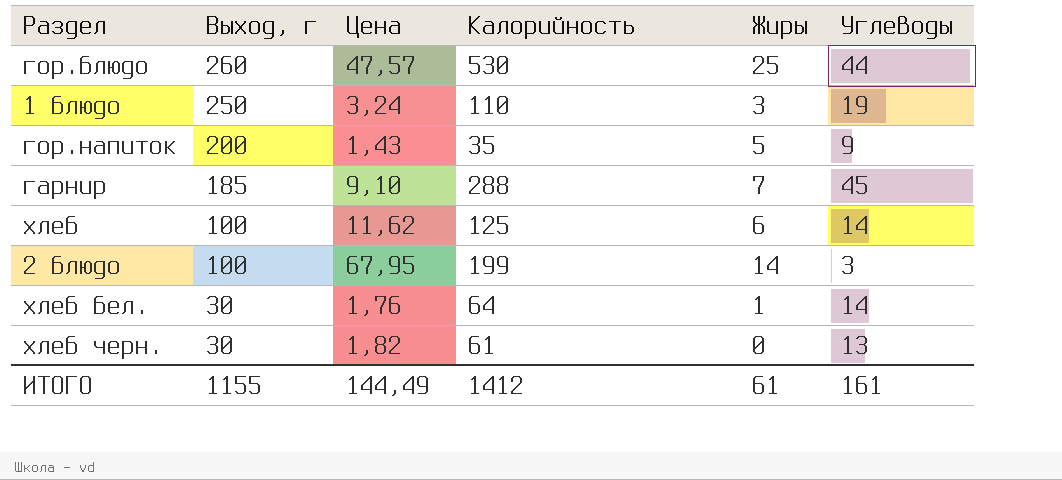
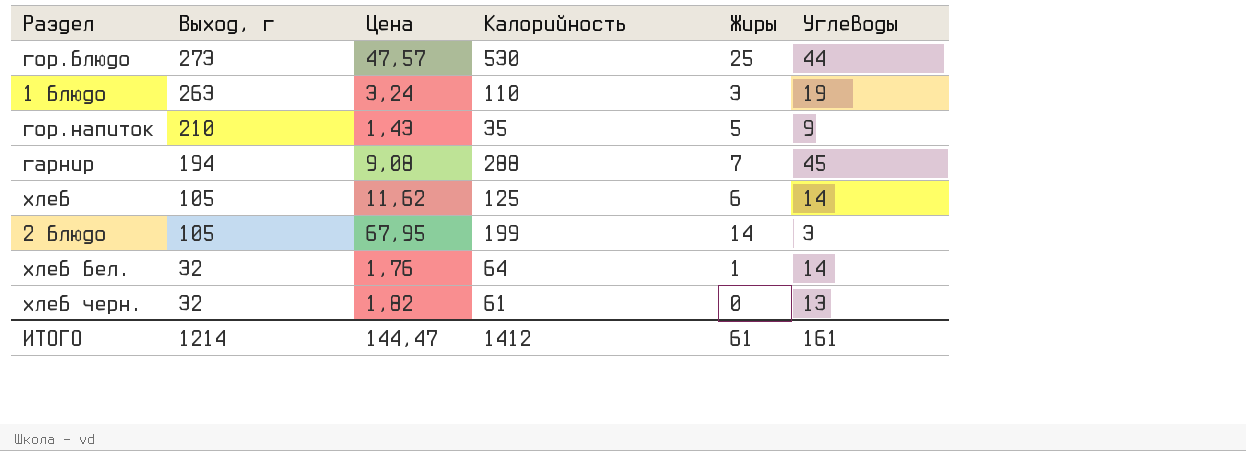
гор.блюдо | Выход, г: 260 -> 273
1 блюдо | Выход, г: 250 -> 263
гор.напиток | Выход, г: 200 -> 210
гарнир | Выход, г: 185 -> 194
гарнир | Цена: 9,10 -> 9,08
хлеб | Выход, г: 100 -> 105
2 блюдо | Выход, г: 100 -> 105
хлеб бел. | Выход, г: 30 -> 32
хлеб черн. | Выход, г: 30 -> 32
ИТОГО | Выход, г: 1155 -> 1214
ИТОГО | Цена: 144,49 -> 144,47

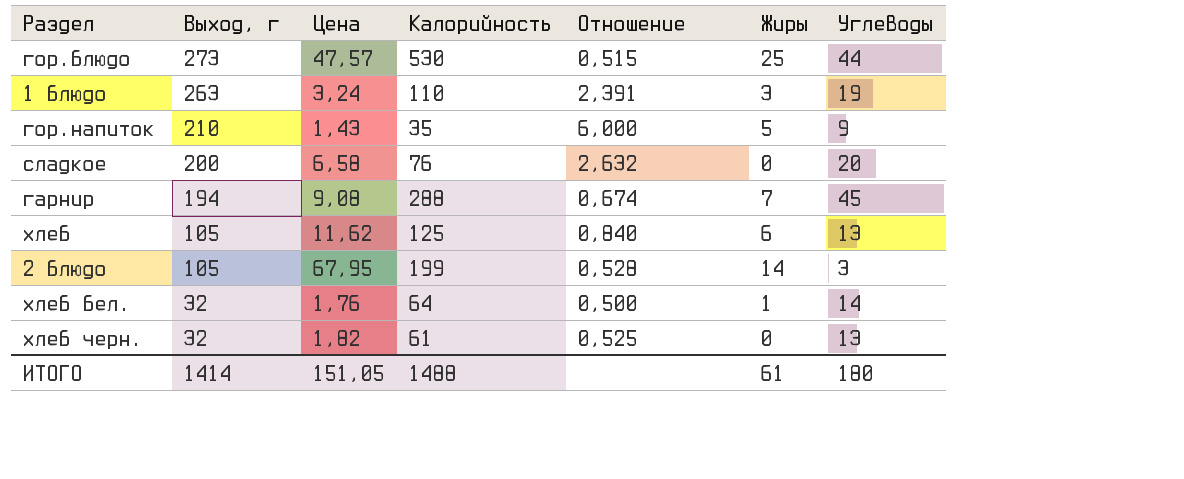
column Отношение | formula: none -> [Выход, г] / [Калорийность]
row сладкое: none -> 200 | 6,58 | 76 | 2,632 | 0 | 20
хлеб | Углеводы: 14 -> 13
ИТОГО | Выход, г: 1214 -> 1414
ИТОГО | Цена: 144,47 -> 151,05
ИТОГО | Калорийность: 1412 -> 1488
ИТОГО | Углеводы: 161 -> 180

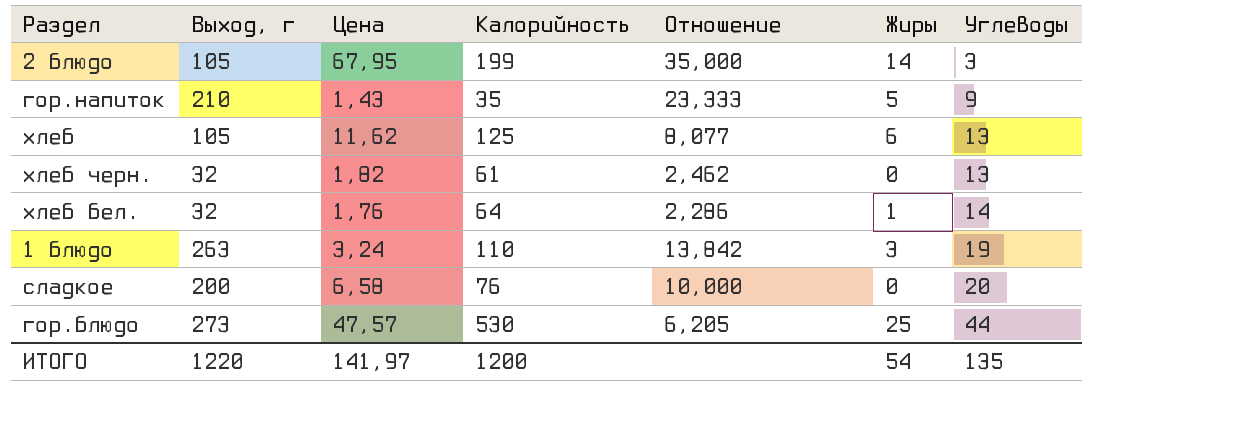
row order: Выход, г descending -> Углеводы ascending
column Отношение | formula: [Выход, г] / [Калорийность] -> [Выход, г] / [Углеводы]
row гарнир: 194 | 9,08 | 288 | 0,674 | 7 | 45 -> none
ИТОГО | Выход, г: 1414 -> 1220
ИТОГО | Цена: 151,05 -> 141,97
ИТОГО | Калорийность: 1488 -> 1200
ИТОГО | Жиры: 61 -> 54
ИТОГО | Углеводы: 180 -> 135

